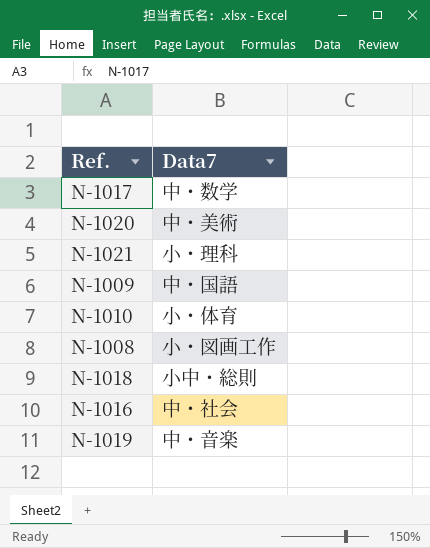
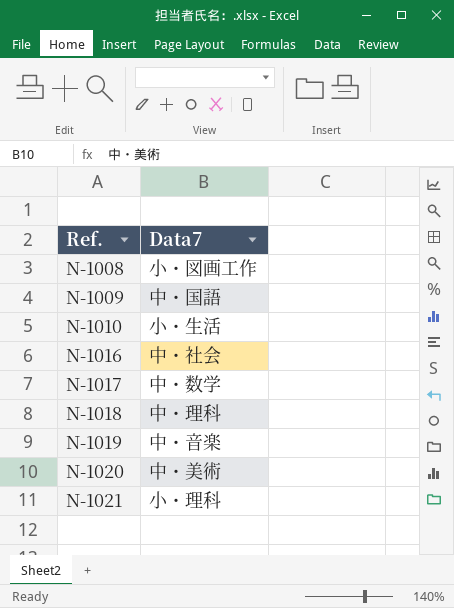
row order: none -> Ref. ascending
N-1010 | Data7: 小・体育 -> 小・生活
N-1018 | Data7: 小中・総則 -> 中・理科

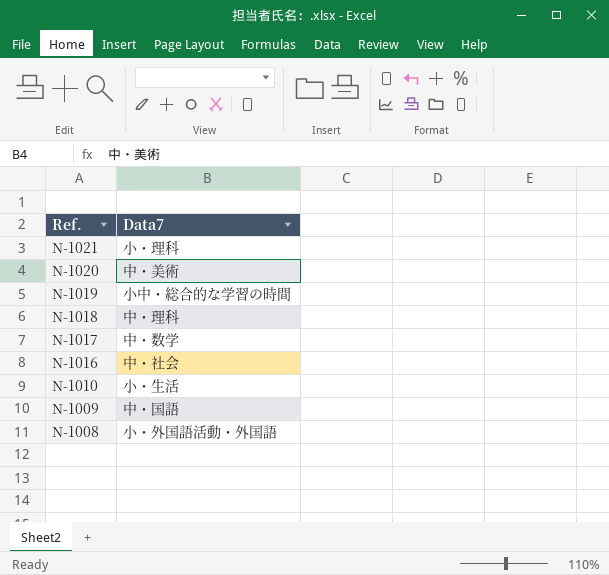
row order: Ref. ascending -> Ref. descending
N-1019 | Data7: 中・音楽 -> 小中・総合的な学習の時間
N-1008 | Data7: 小・図画工作 -> 小・外国語活動・外国語

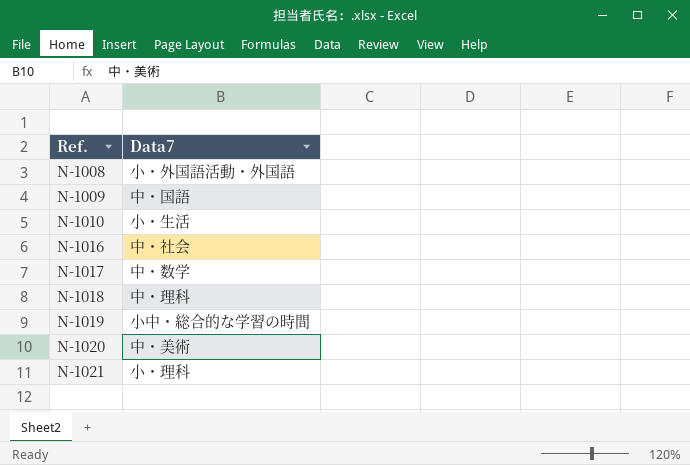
row order: Ref. descending -> Ref. ascending

